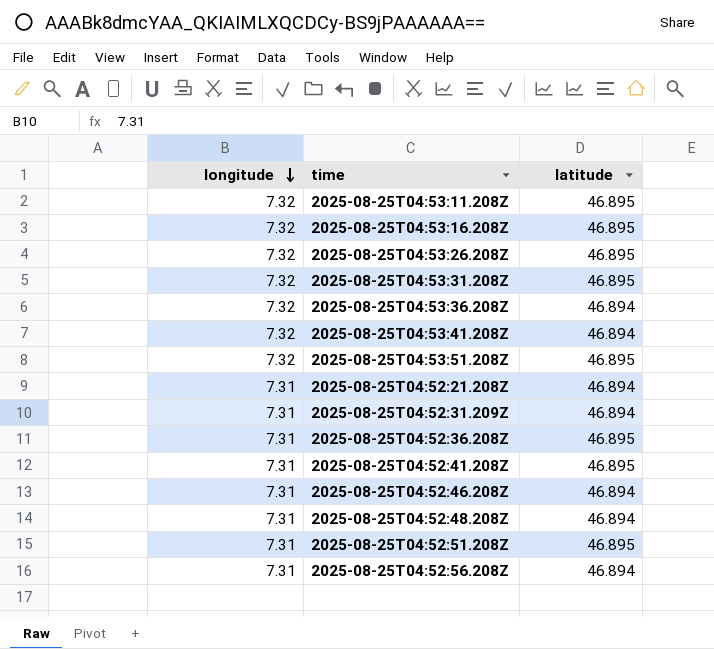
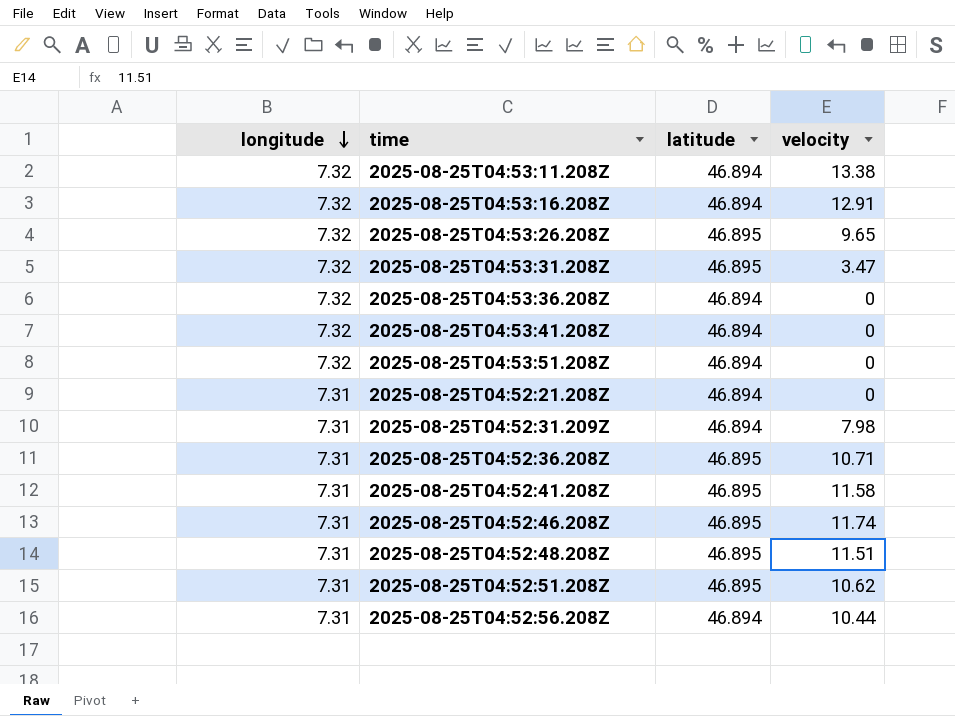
column velocity | position: none -> 4
2025-08-25T04:53:11.208Z | latitude: 46.895 -> 46.894
2025-08-25T04:53:16.208Z | latitude: 46.895 -> 46.894
2025-08-25T04:53:51.208Z | latitude: 46.895 -> 46.894
2025-08-25T04:52:46.208Z | latitude: 46.894 -> 46.895
2025-08-25T04:52:48.208Z | latitude: 46.894 -> 46.895

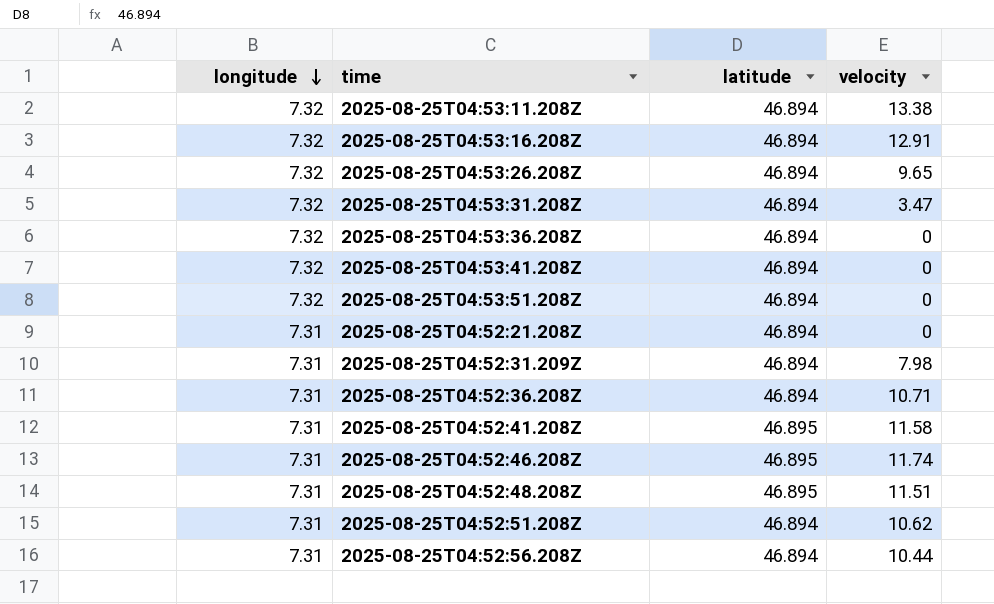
2025-08-25T04:53:26.208Z | latitude: 46.895 -> 46.894
2025-08-25T04:53:31.208Z | latitude: 46.895 -> 46.894
2025-08-25T04:52:36.208Z | latitude: 46.895 -> 46.894
2025-08-25T04:52:51.208Z | latitude: 46.895 -> 46.894

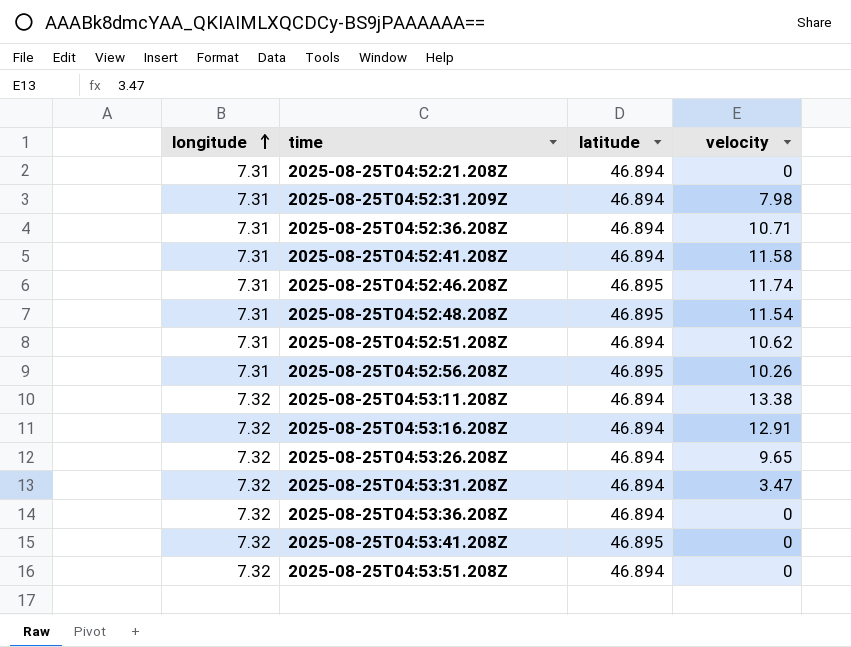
row order: longitude descending -> longitude ascending
2025-08-25T04:52:41.208Z | latitude: 46.895 -> 46.894
2025-08-25T04:52:48.208Z | velocity: 11.51 -> 11.54
2025-08-25T04:52:56.208Z | latitude: 46.894 -> 46.895
2025-08-25T04:52:56.208Z | velocity: 10.44 -> 10.26
2025-08-25T04:53:41.208Z | latitude: 46.894 -> 46.895

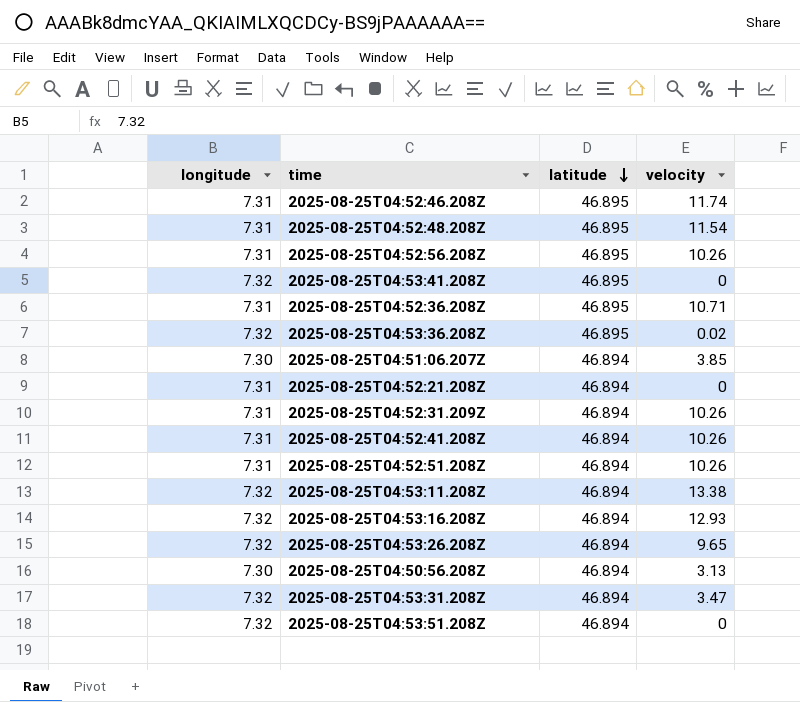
row order: longitude ascending -> latitude descending
2025-08-25T04:52:36.208Z | latitude: 46.894 -> 46.895
2025-08-25T04:53:36.208Z | latitude: 46.894 -> 46.895
2025-08-25T04:53:36.208Z | velocity: 0 -> 0.02
row 2025-08-25T04:51:06.207Z: none -> 7.30 | 46.894 | 3.85
2025-08-25T04:52:31.209Z | velocity: 7.98 -> 10.26
2025-08-25T04:52:41.208Z | velocity: 11.58 -> 10.26
2025-08-25T04:52:51.208Z | velocity: 10.62 -> 10.26
2025-08-25T04:53:16.208Z | velocity: 12.91 -> 12.93
row 2025-08-25T04:50:56.208Z: none -> 7.30 | 46.894 | 3.13

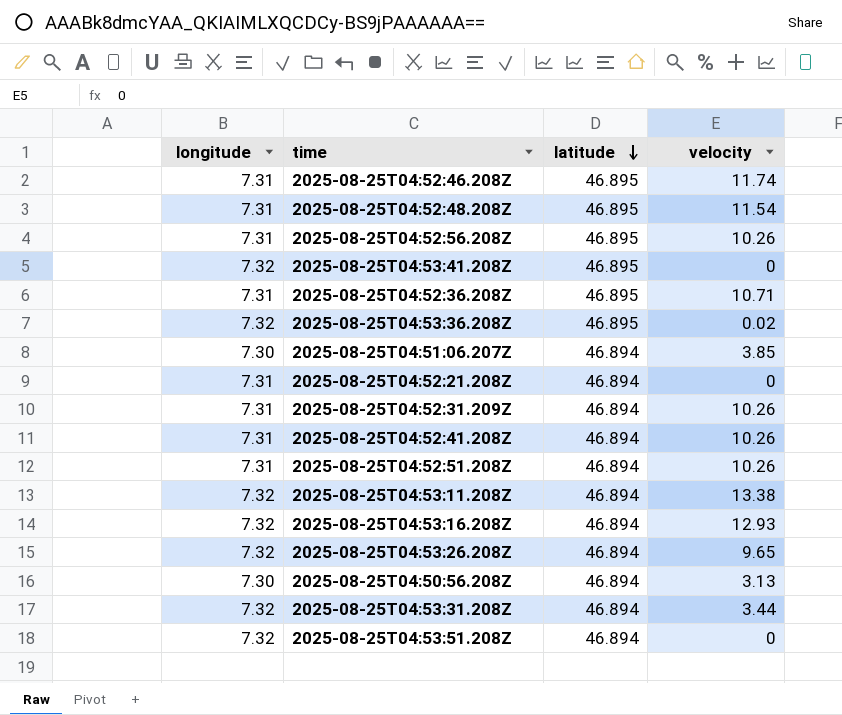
2025-08-25T04:53:31.208Z | velocity: 3.47 -> 3.44

